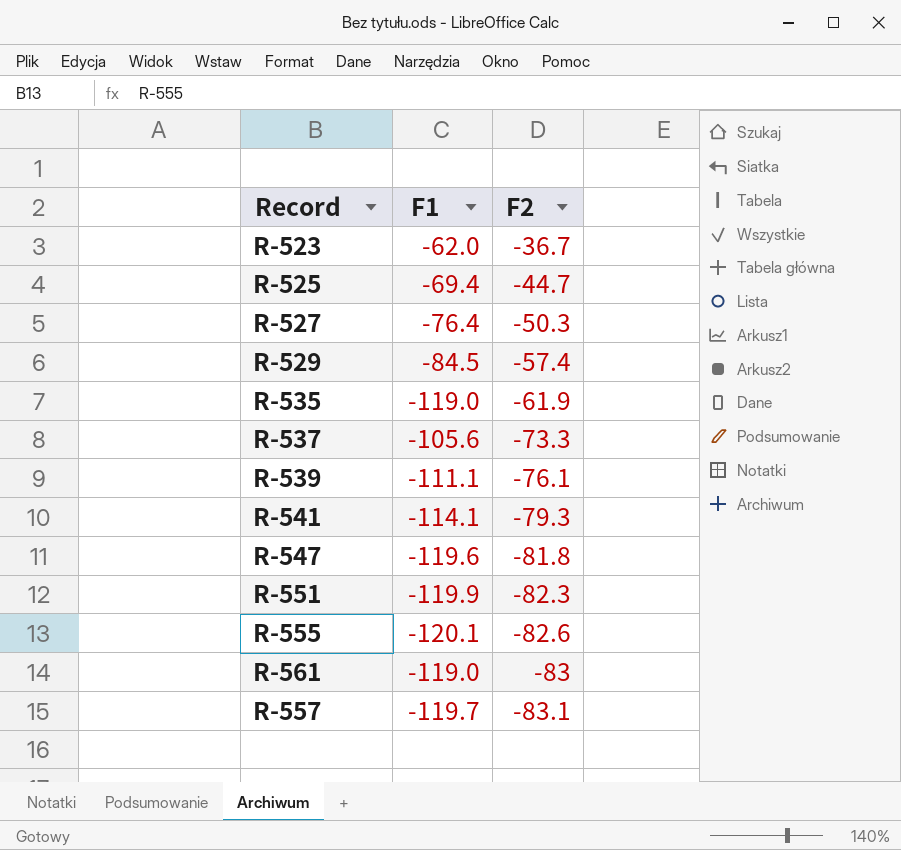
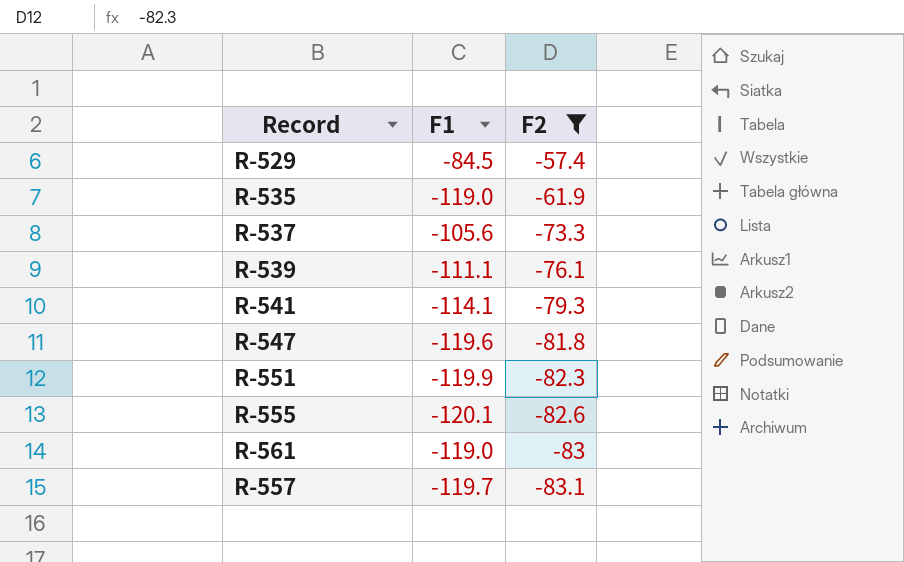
filter: none -> F2 <= -57.4

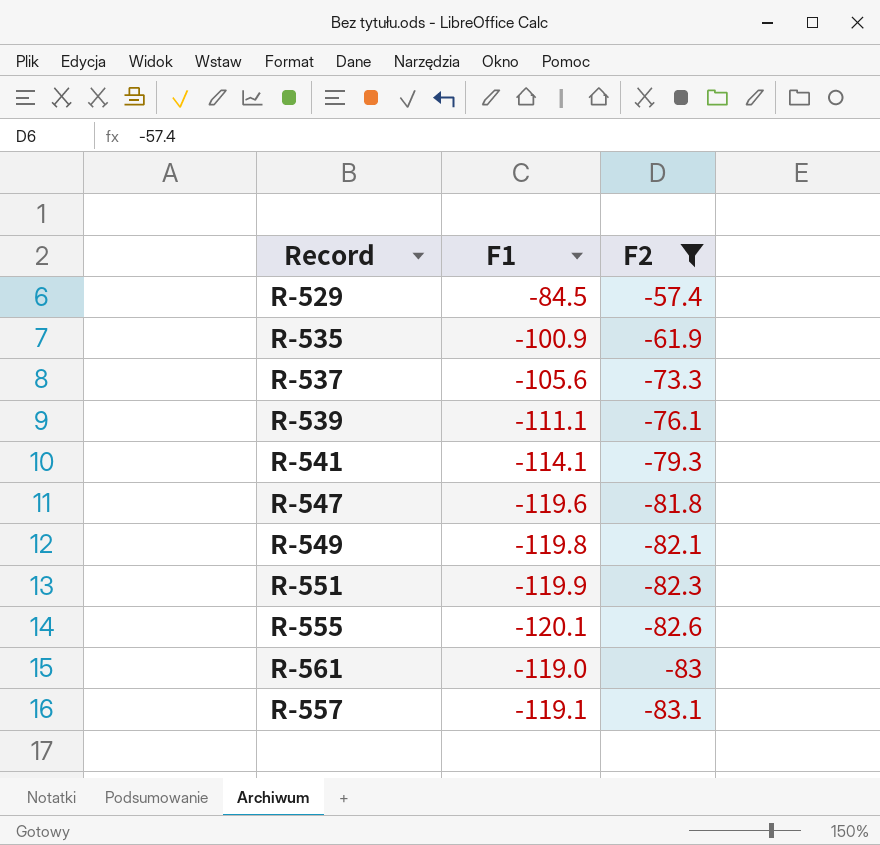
R-535 | F1: -119.0 -> -100.9
row R-549: none -> -119.8 | -82.1
R-557 | F1: -119.7 -> -119.1

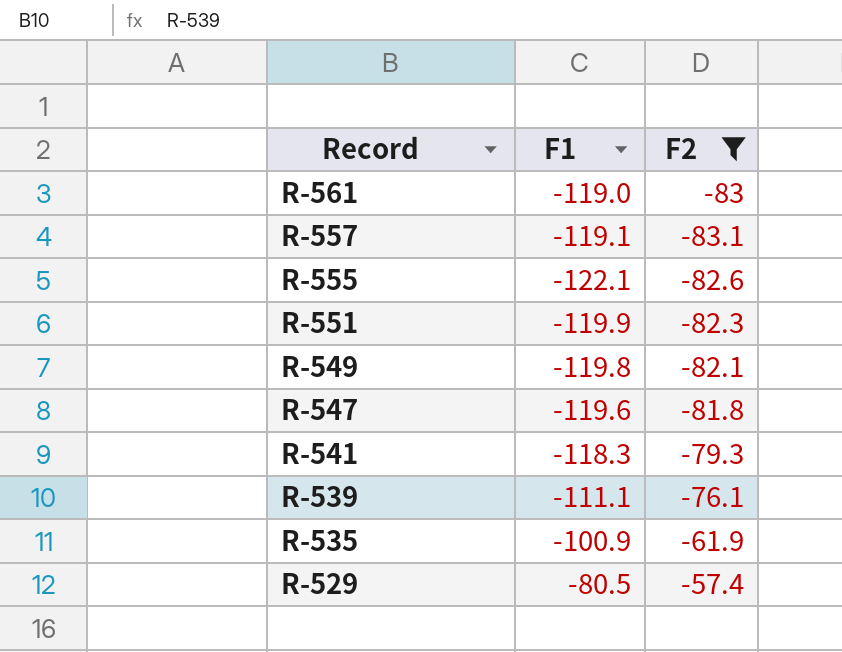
row order: F2 descending -> Record descending
row R-537: -105.6 | -73.3 -> none
R-555 | F1: -120.1 -> -122.1
R-541 | F1: -114.1 -> -118.3
R-529 | F1: -84.5 -> -80.5

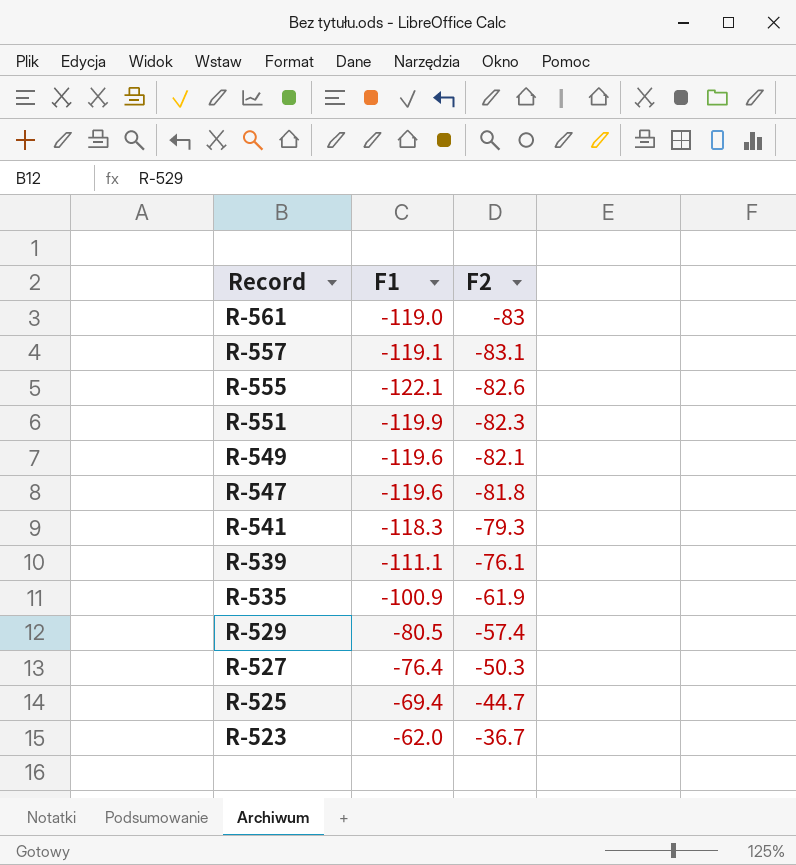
filter: F2 <= -57.4 -> none
R-549 | F1: -119.8 -> -119.6

